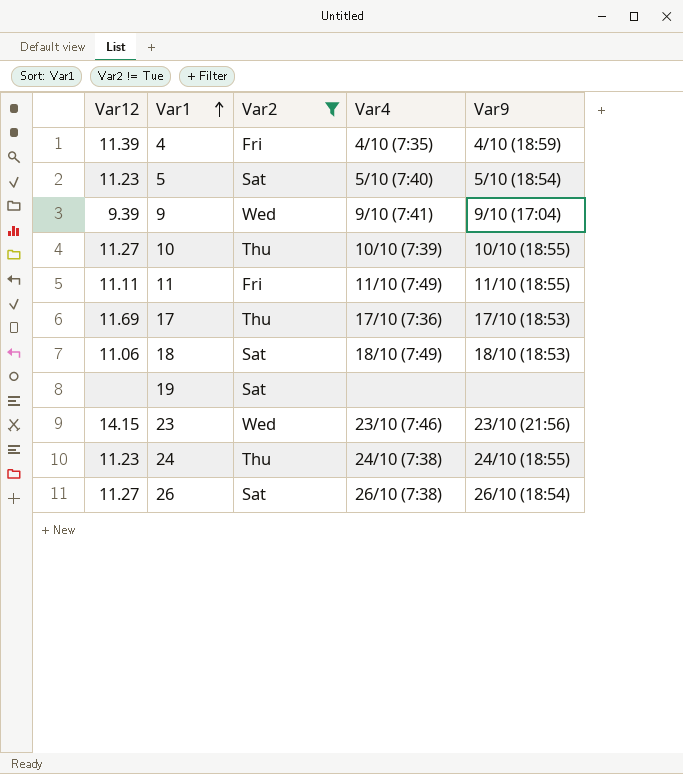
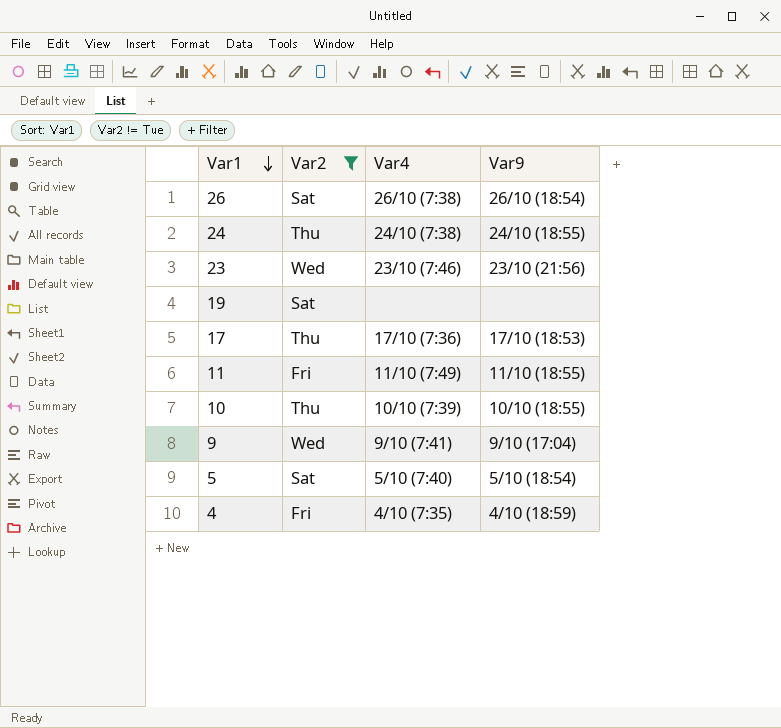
row order: Var1 ascending -> Var1 descending
column Var12 | position: 1 -> none
row 18: 11.06 | Sat | 18/10 (7:49) | 18/10 (18:53) -> none

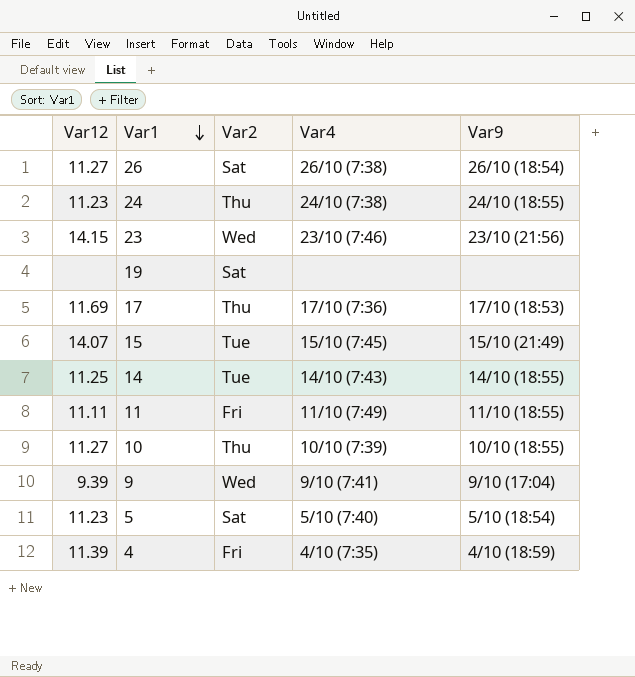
filter: Var2 != Tue -> none
column Var12 | position: none -> 1

